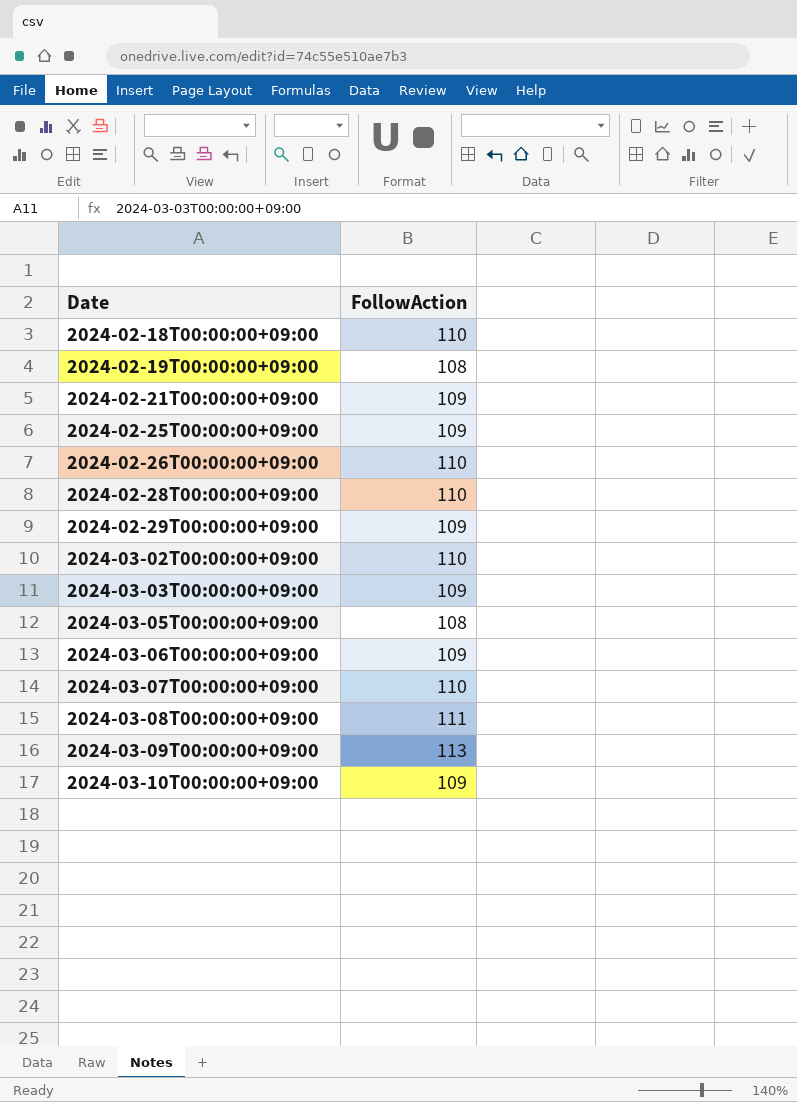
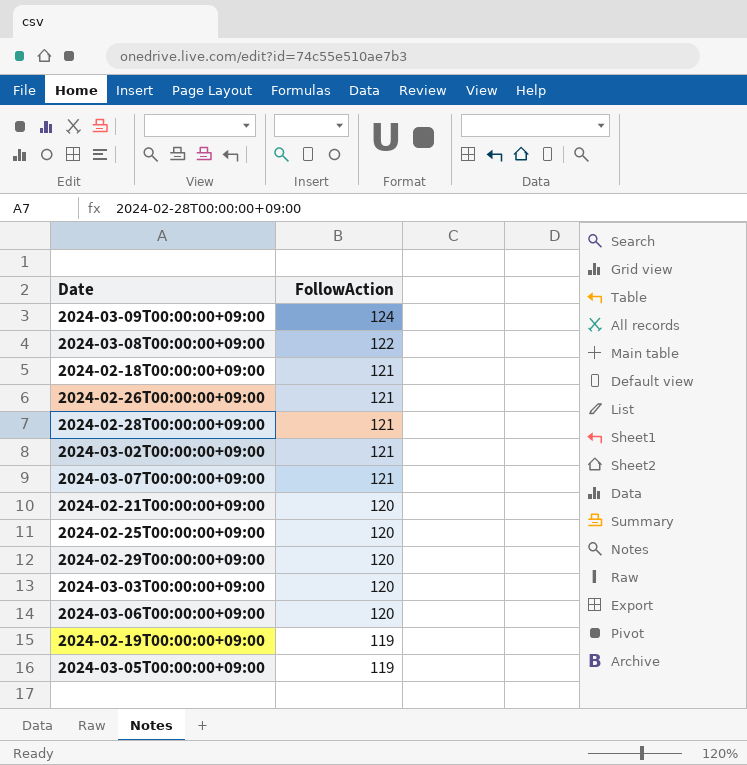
row order: Date ascending -> FollowAction descending
row 2024-03-10T00:00:00+09:00: 109 -> none
2024-03-09T00:00:00+09:00 | FollowAction: 113 -> 124
2024-03-08T00:00:00+09:00 | FollowAction: 111 -> 122
2024-02-18T00:00:00+09:00 | FollowAction: 110 -> 121
2024-02-26T00:00:00+09:00 | FollowAction: 110 -> 121
2024-02-28T00:00:00+09:00 | FollowAction: 110 -> 121
2024-03-02T00:00:00+09:00 | FollowAction: 110 -> 121
2024-03-07T00:00:00+09:00 | FollowAction: 110 -> 121
2024-02-21T00:00:00+09:00 | FollowAction: 109 -> 120
2024-02-25T00:00:00+09:00 | FollowAction: 109 -> 120
2024-02-29T00:00:00+09:00 | FollowAction: 109 -> 120
2024-03-03T00:00:00+09:00 | FollowAction: 109 -> 120
2024-03-06T00:00:00+09:00 | FollowAction: 109 -> 120
2024-02-19T00:00:00+09:00 | FollowAction: 108 -> 119
2024-03-05T00:00:00+09:00 | FollowAction: 108 -> 119

